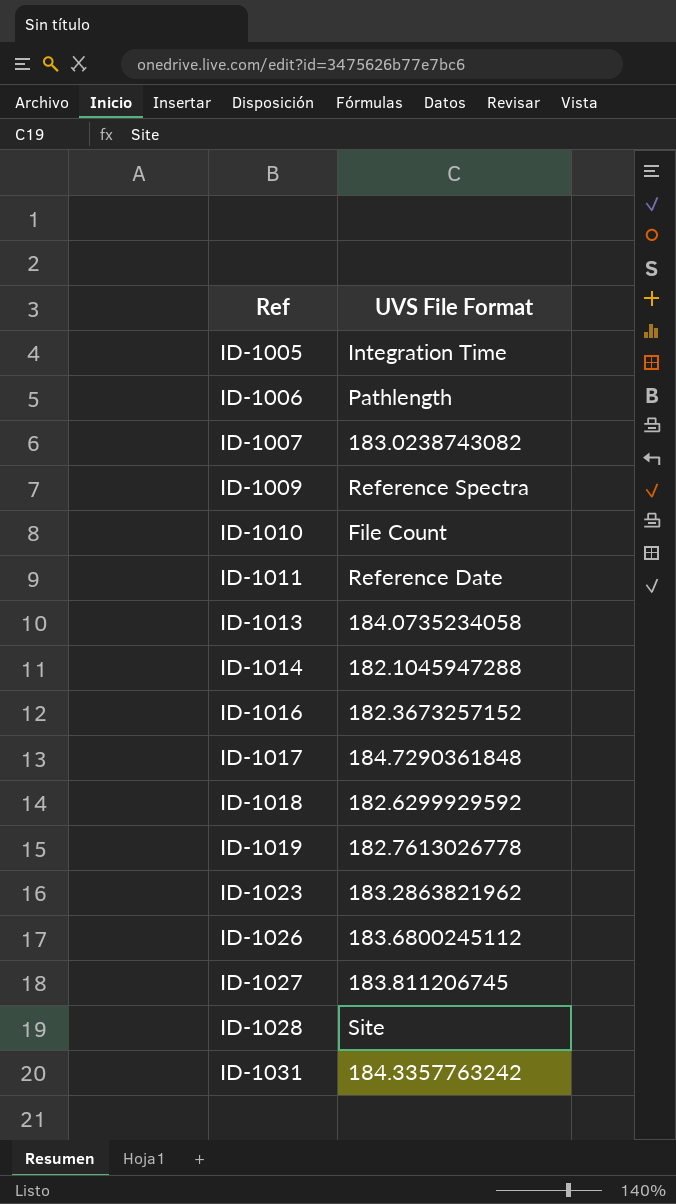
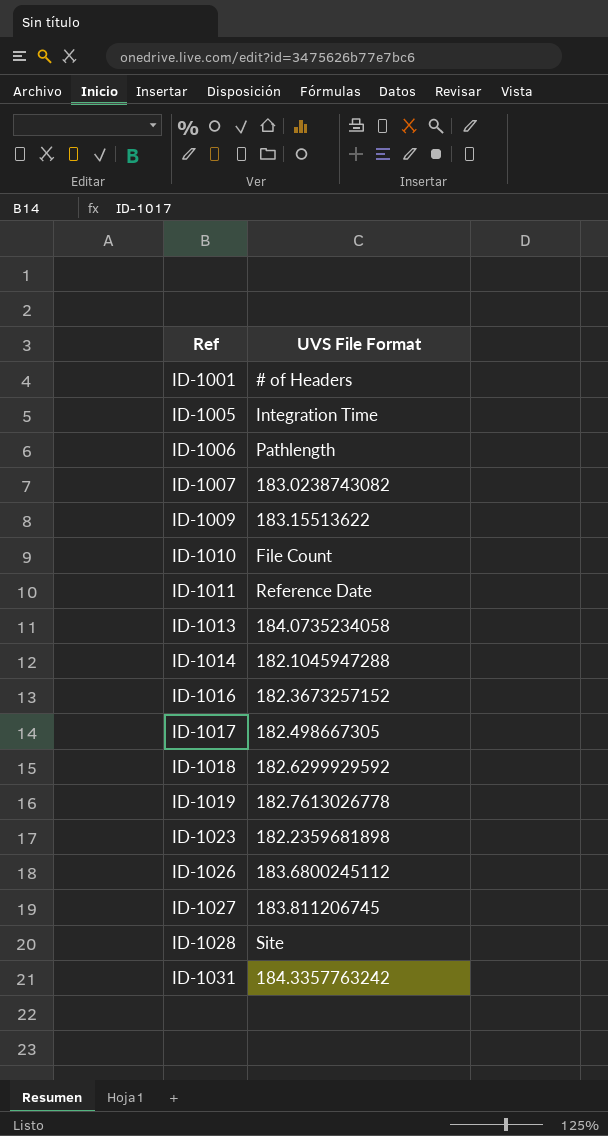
row ID-1001: none -> # of Headers
ID-1009 | UVS File Format: Reference Spectra -> 183.15513622
ID-1017 | UVS File Format: 184.7290361848 -> 182.498667305
ID-1023 | UVS File Format: 183.2863821962 -> 182.2359681898

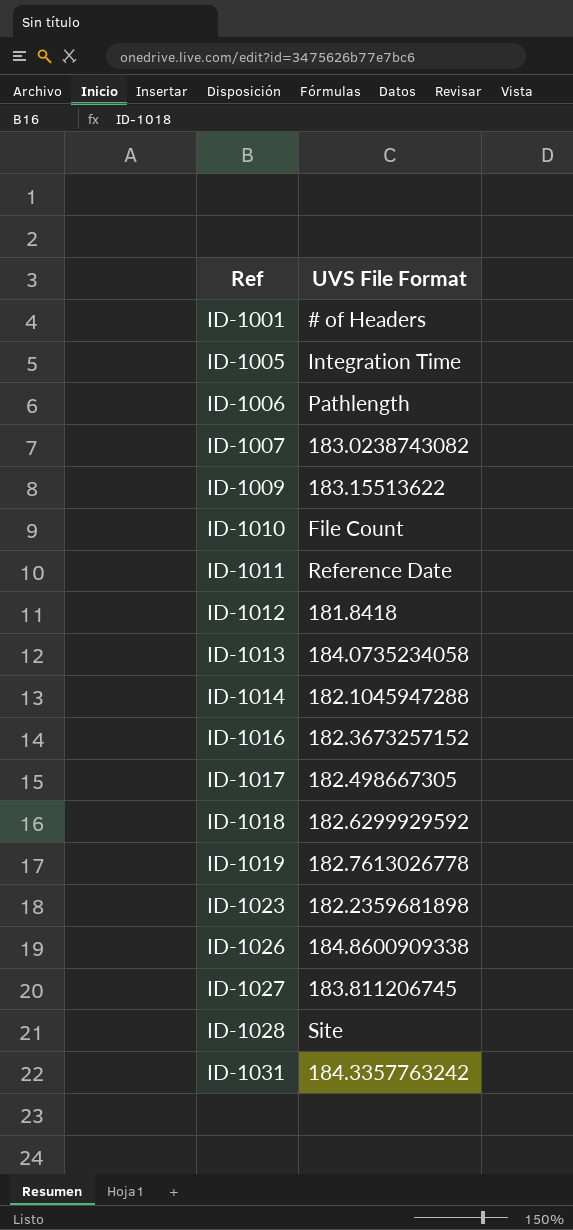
row ID-1012: none -> 181.8418
ID-1026 | UVS File Format: 183.6800245112 -> 184.8600909338

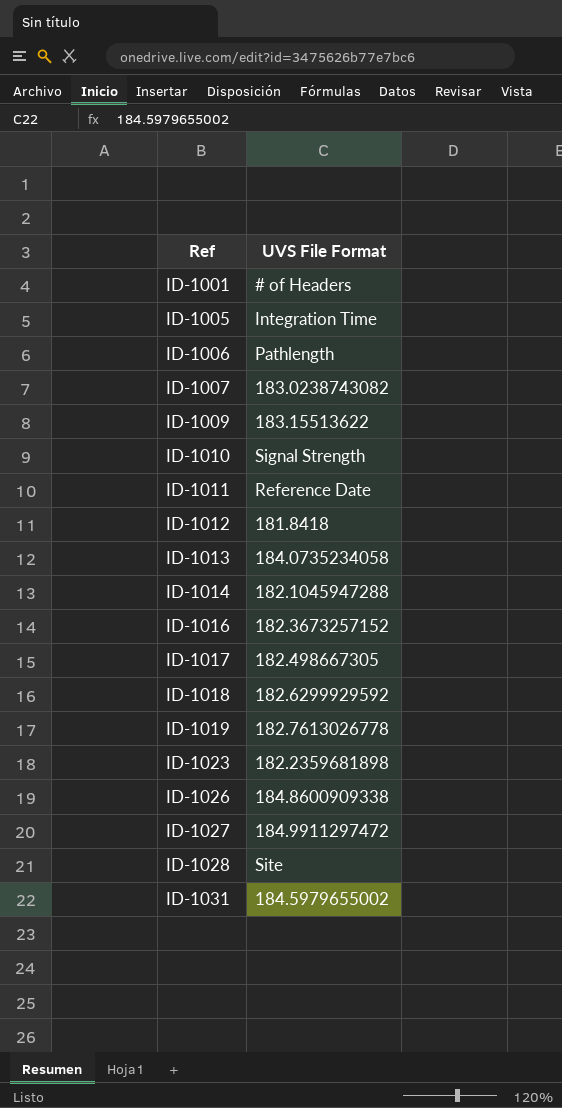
ID-1010 | UVS File Format: File Count -> Signal Strength
ID-1027 | UVS File Format: 183.811206745 -> 184.9911297472
ID-1031 | UVS File Format: 184.3357763242 -> 184.5979655002

